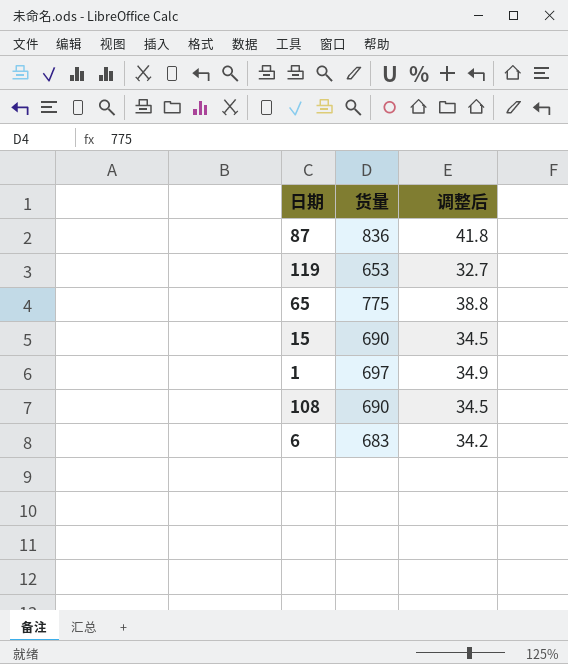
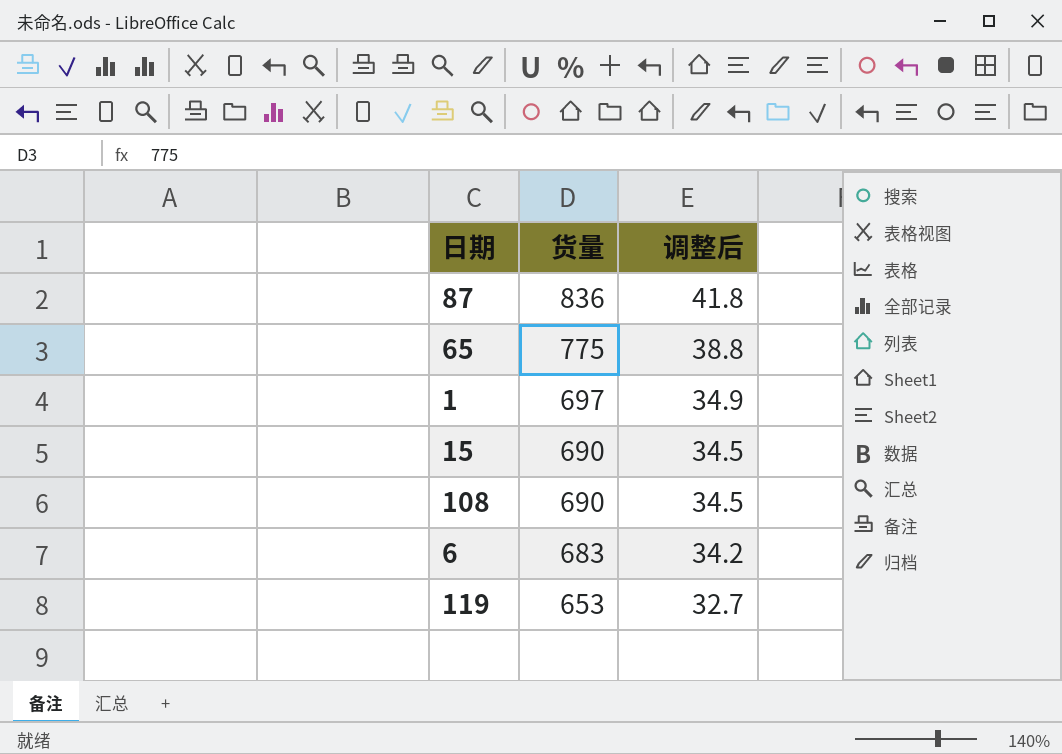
row order: none -> 货量 descending

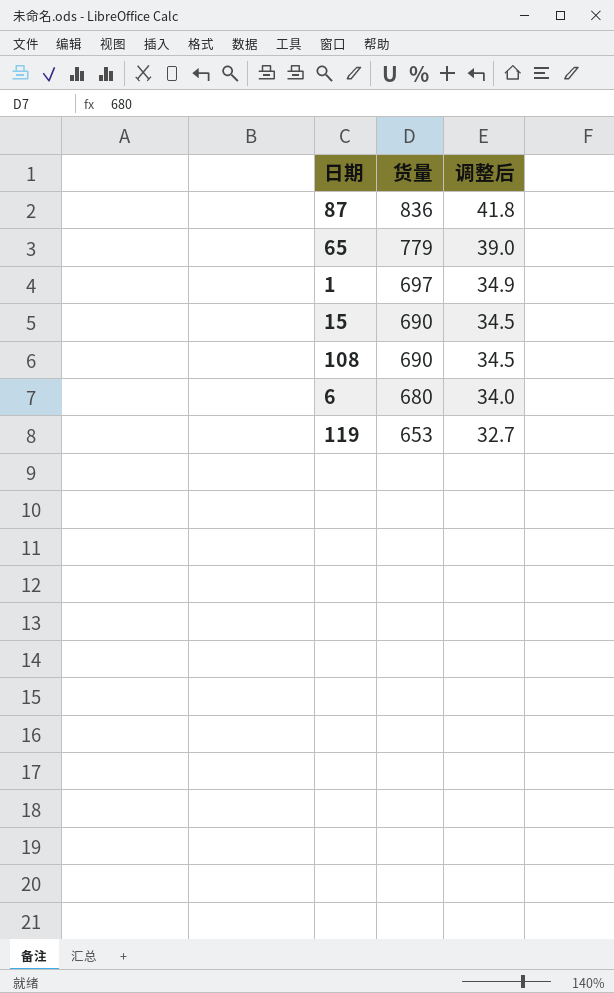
65 | 货量: 775 -> 779
65 | 调整后: 38.8 -> 39.0
6 | 货量: 683 -> 680
6 | 调整后: 34.2 -> 34.0

